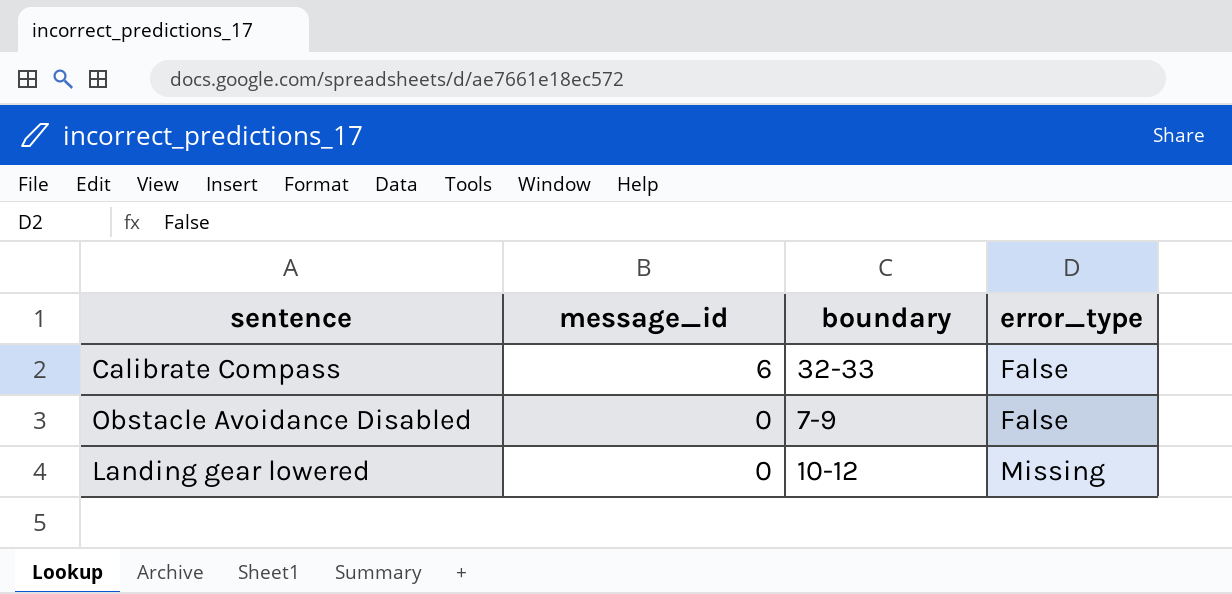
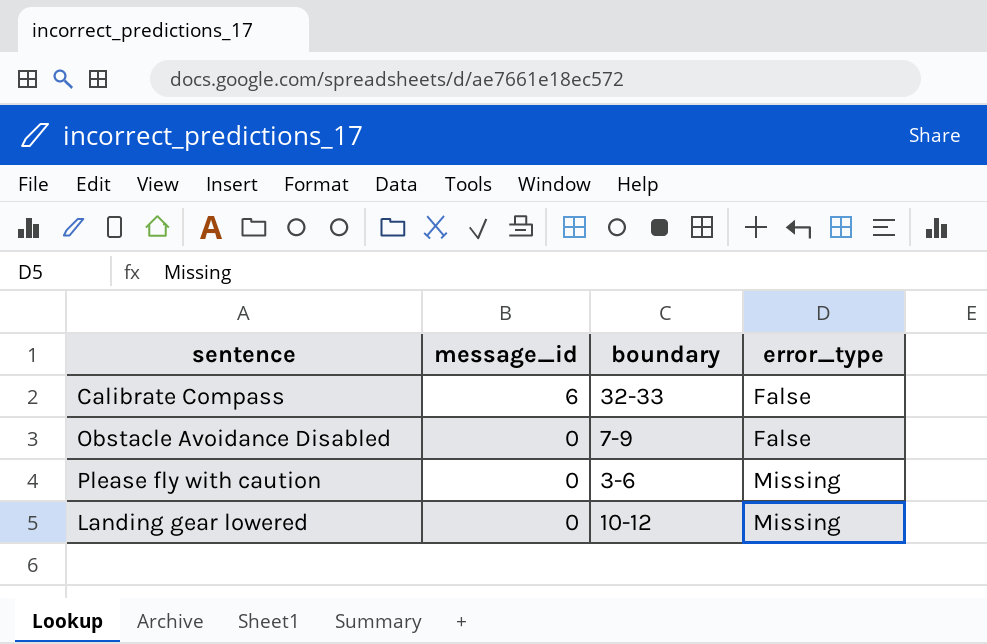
row Please fly with caution: none -> 0 | 3-6 | Missing

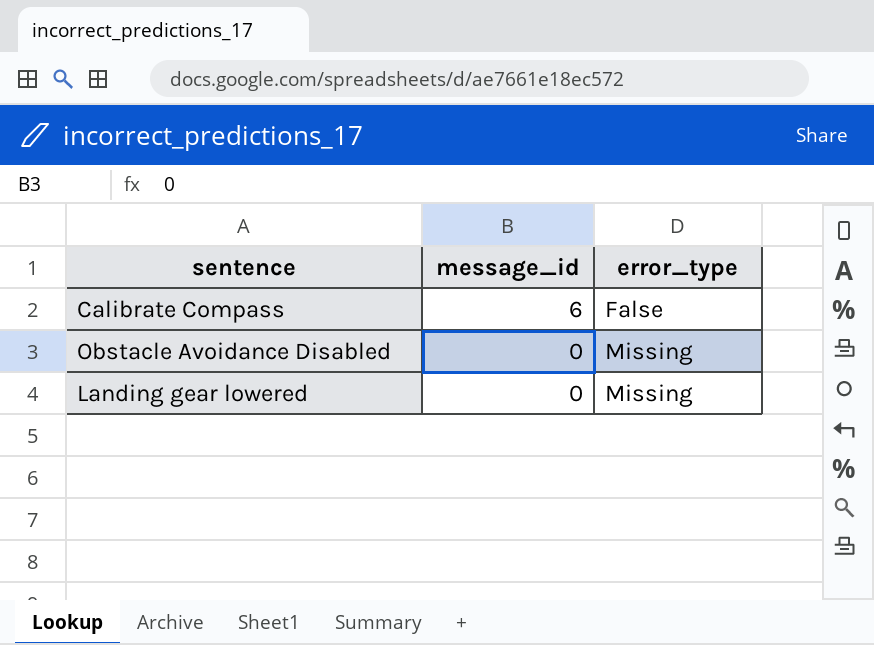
column boundary | position: 3 -> none
row Please fly with caution: 0 | 3-6 | Missing -> none
Obstacle Avoidance Disabled | error_type: False -> Missing

